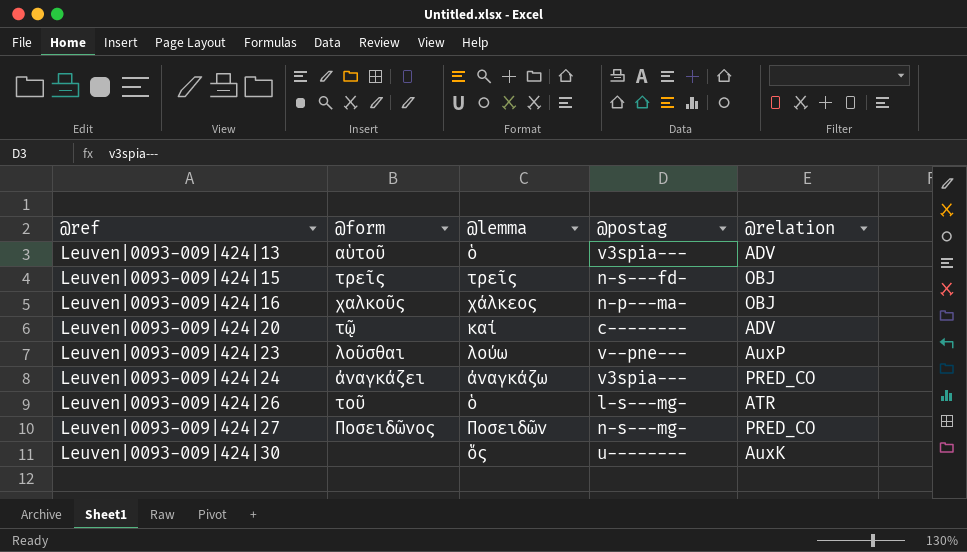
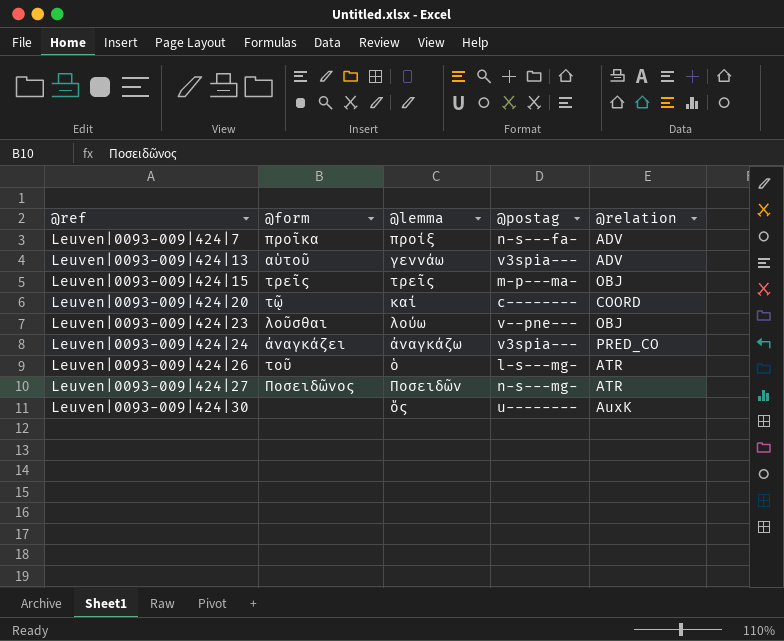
row Leuven|0093-009|424|16: χαλκοῦς | χάλκεος | n-p---ma- | OBJ -> none
row Leuven|0093-009|424|7: none -> προῖκα | προίξ | n-s---fa- | ADV
Leuven|0093-009|424|13 | @lemma: ὁ -> γεννάω
Leuven|0093-009|424|15 | @postag: n-s---fd- -> m-p---ma-
Leuven|0093-009|424|20 | @relation: ADV -> COORD
Leuven|0093-009|424|23 | @relation: AuxP -> OBJ
Leuven|0093-009|424|27 | @relation: PRED_CO -> ATR

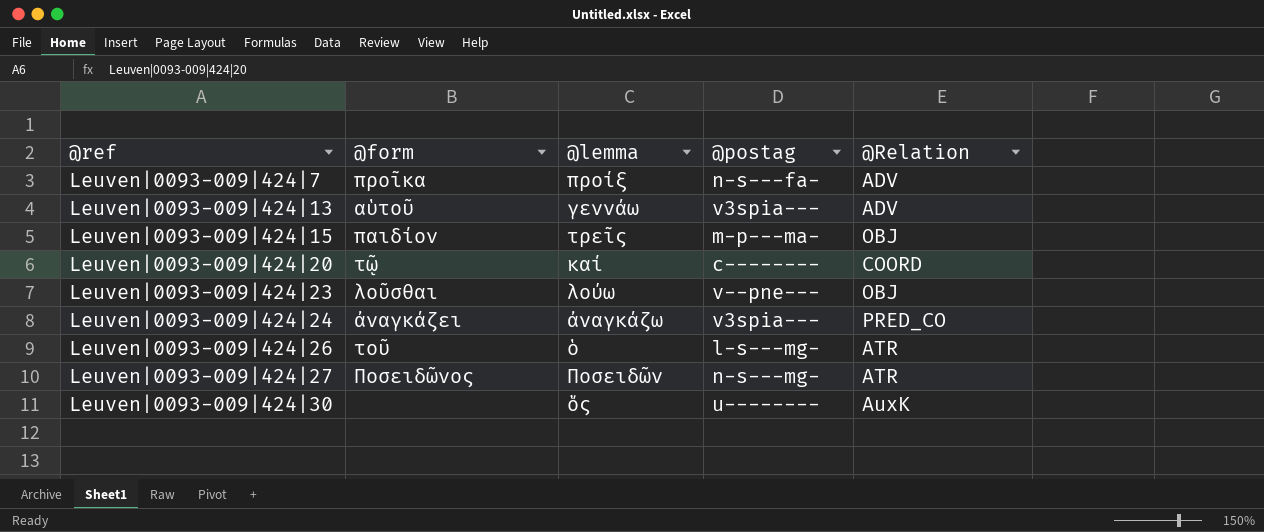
column name: @relation -> @Relation
Leuven|0093-009|424|15 | @form: τρεῖς -> παιδίον

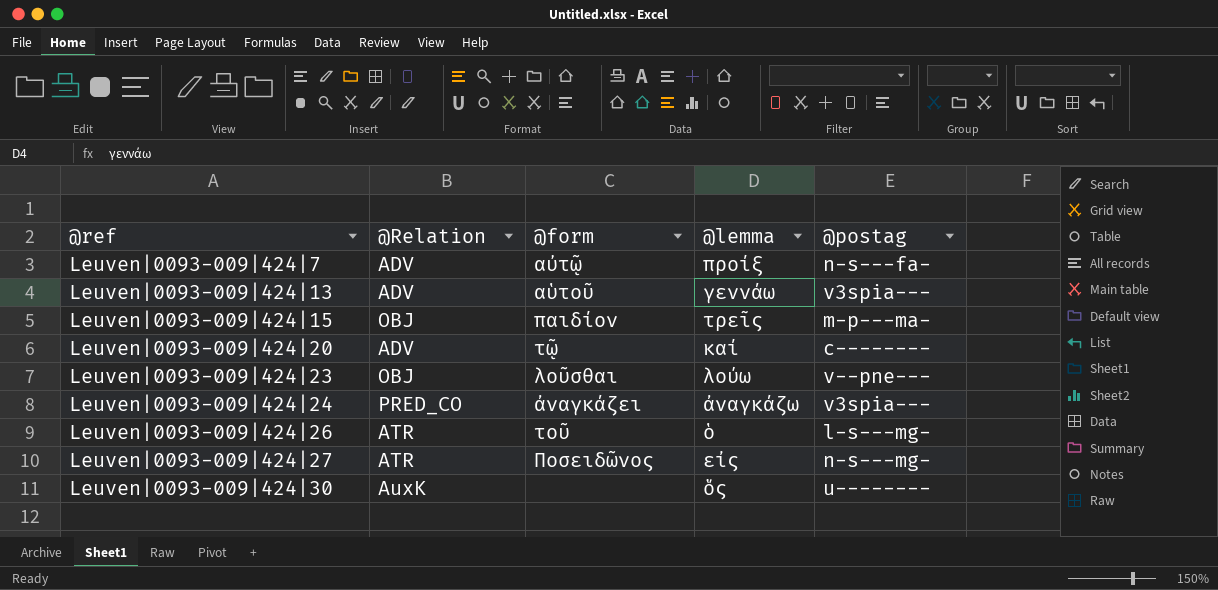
column @Relation | position: 5 -> 2
Leuven|0093-009|424|7 | @form: προῖκα -> αὐτῷ
Leuven|0093-009|424|20 | @Relation: COORD -> ADV
Leuven|0093-009|424|27 | @lemma: Ποσειδῶν -> εἰς

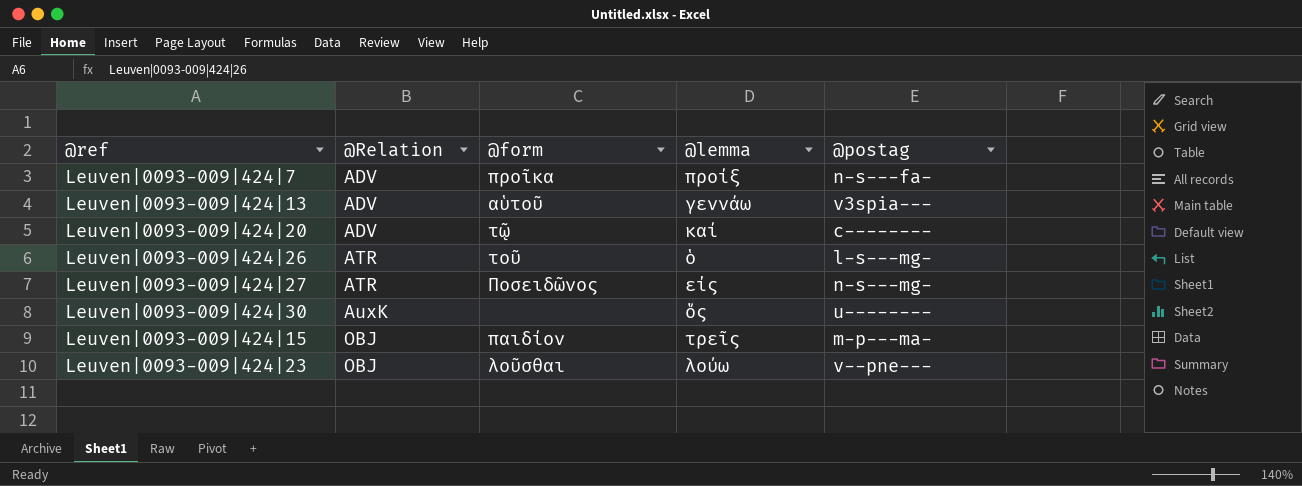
row order: @ref ascending -> @Relation ascending
row Leuven|0093-009|424|24: PRED_CO | ἀναγκάζει | ἀναγκάζω | v3spia--- -> none
Leuven|0093-009|424|7 | @form: αὐτῷ -> προῖκα

